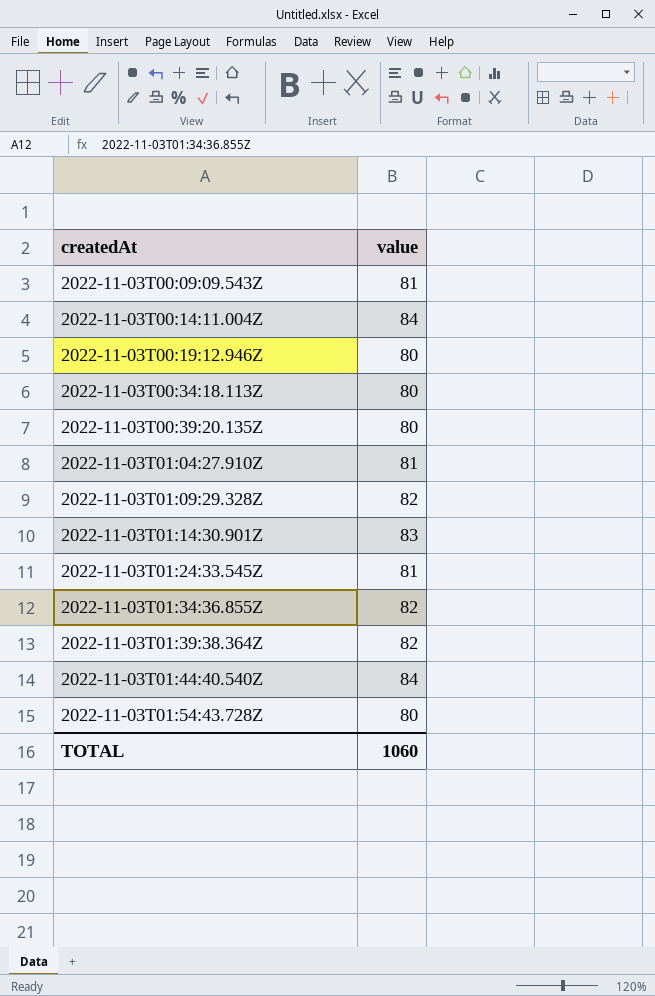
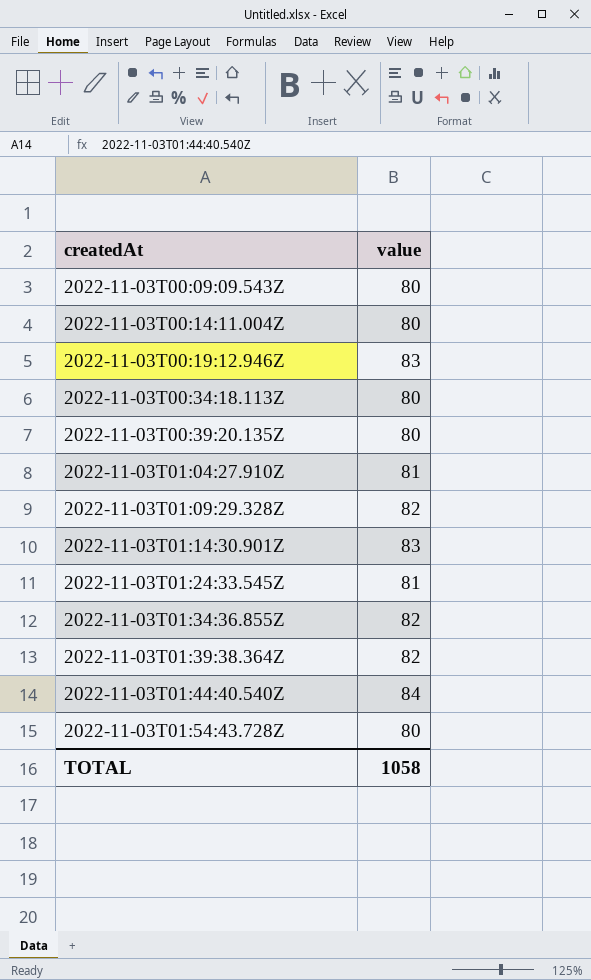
2022-11-03T00:09:09.543Z | value: 81 -> 80
2022-11-03T00:14:11.004Z | value: 84 -> 80
2022-11-03T00:19:12.946Z | value: 80 -> 83
TOTAL | value: 1060 -> 1058

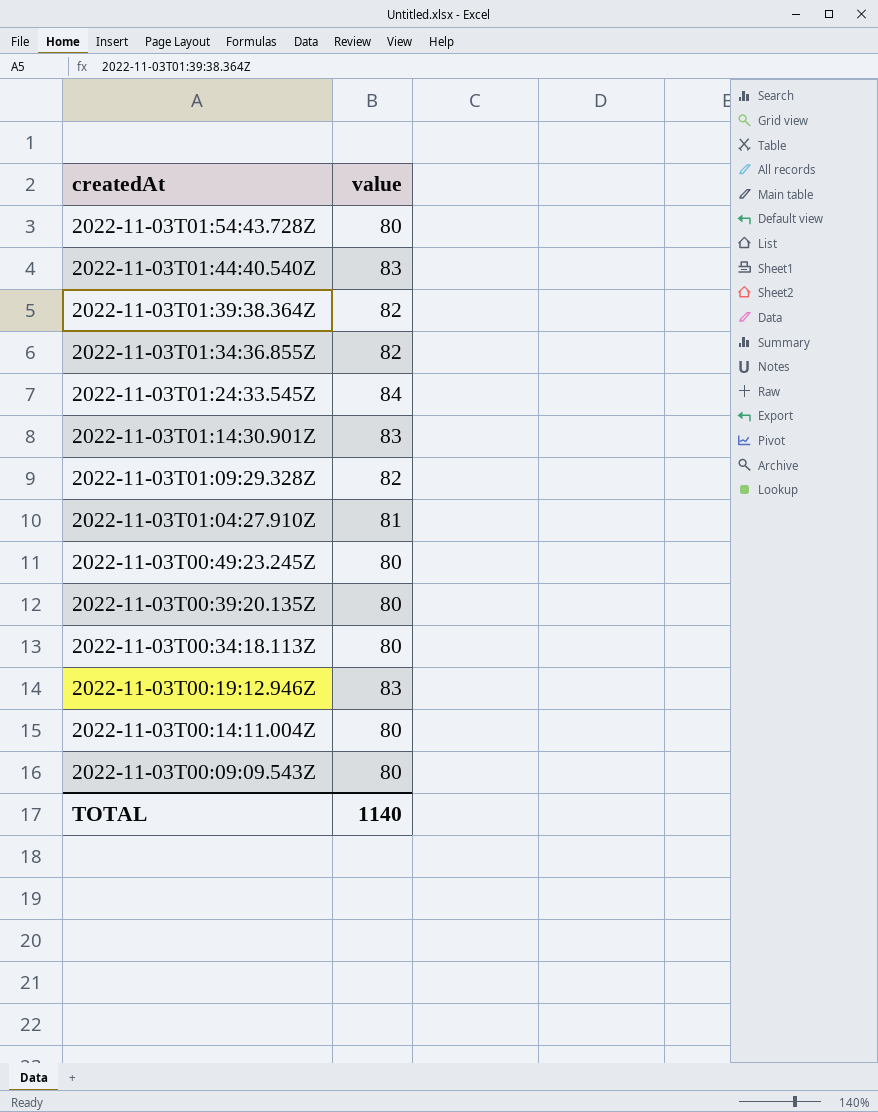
row order: createdAt ascending -> createdAt descending
2022-11-03T01:44:40.540Z | value: 84 -> 83
2022-11-03T01:24:33.545Z | value: 81 -> 84
row 2022-11-03T00:49:23.245Z: none -> 80
TOTAL | value: 1058 -> 1140

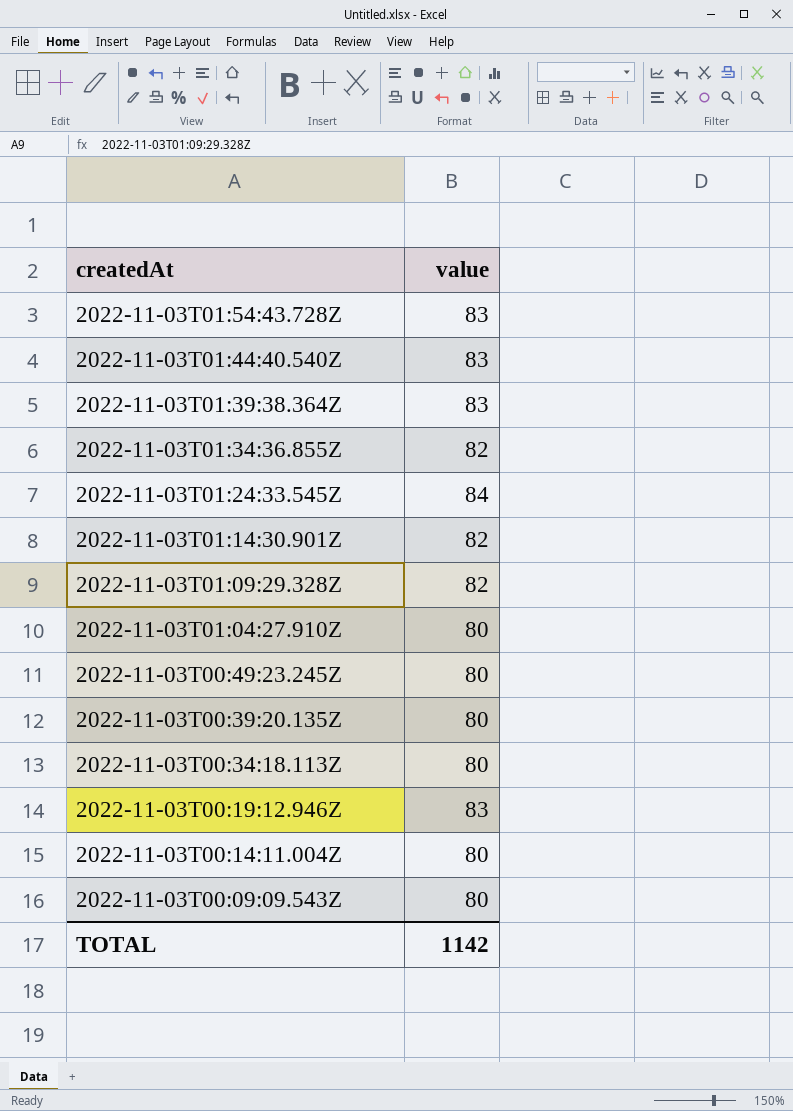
2022-11-03T01:54:43.728Z | value: 80 -> 83
2022-11-03T01:39:38.364Z | value: 82 -> 83
2022-11-03T01:14:30.901Z | value: 83 -> 82
2022-11-03T01:04:27.910Z | value: 81 -> 80
TOTAL | value: 1140 -> 1142

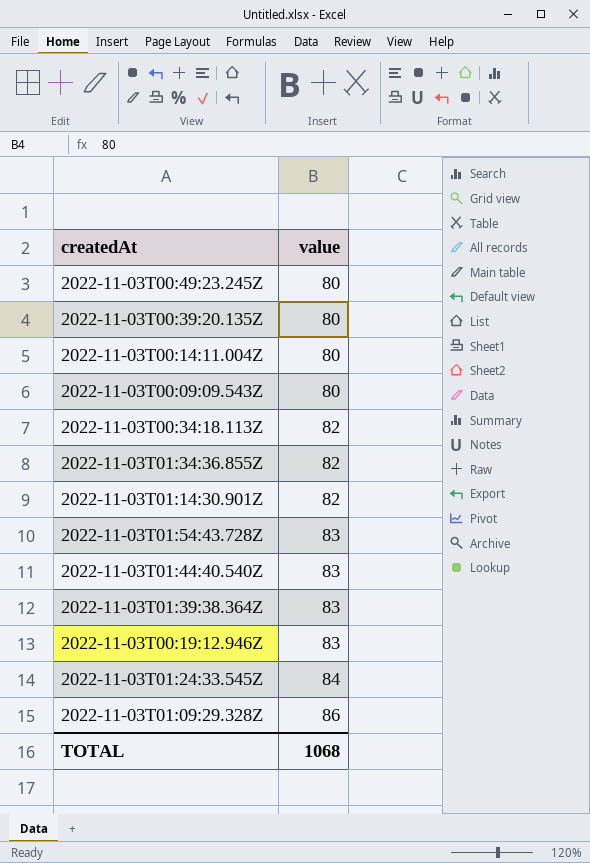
row order: createdAt descending -> value ascending
row 2022-11-03T01:04:27.910Z: 80 -> none
2022-11-03T00:34:18.113Z | value: 80 -> 82
2022-11-03T01:09:29.328Z | value: 82 -> 86
TOTAL | value: 1142 -> 1068

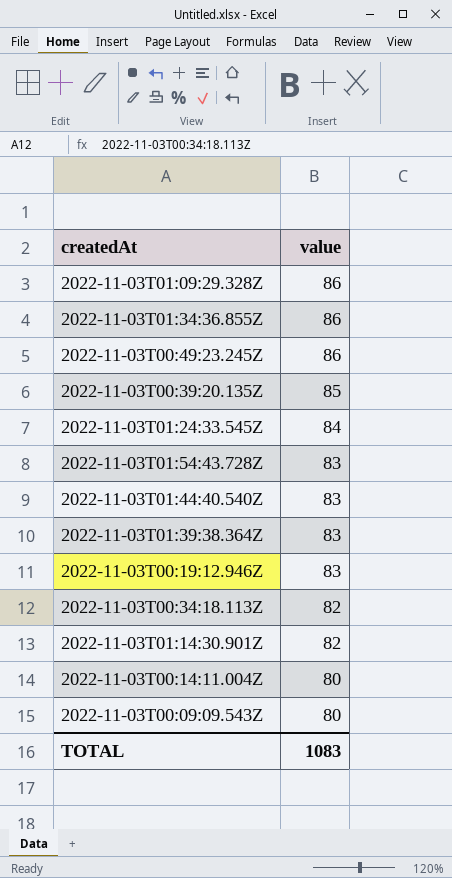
row order: value ascending -> value descending
2022-11-03T01:34:36.855Z | value: 82 -> 86
2022-11-03T00:49:23.245Z | value: 80 -> 86
2022-11-03T00:39:20.135Z | value: 80 -> 85
TOTAL | value: 1068 -> 1083

